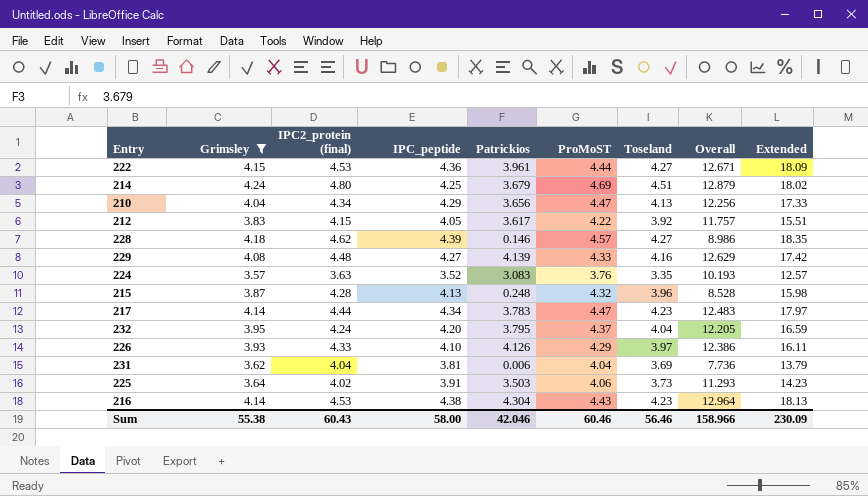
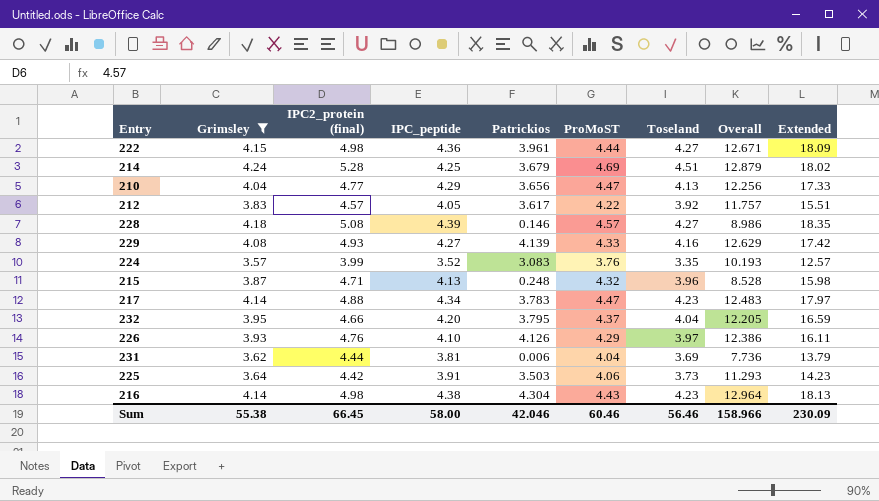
222 | IPC2_protein (final): 4.53 -> 4.98
214 | IPC2_protein (final): 4.80 -> 5.28
210 | IPC2_protein (final): 4.34 -> 4.77
212 | IPC2_protein (final): 4.15 -> 4.57
228 | IPC2_protein (final): 4.62 -> 5.08
229 | IPC2_protein (final): 4.48 -> 4.93
224 | IPC2_protein (final): 3.63 -> 3.99
215 | IPC2_protein (final): 4.28 -> 4.71
217 | IPC2_protein (final): 4.44 -> 4.88
232 | IPC2_protein (final): 4.24 -> 4.66
226 | IPC2_protein (final): 4.33 -> 4.76
231 | IPC2_protein (final): 4.04 -> 4.44
225 | IPC2_protein (final): 4.02 -> 4.42
216 | IPC2_protein (final): 4.53 -> 4.98
Sum | IPC2_protein (final): 60.43 -> 66.45

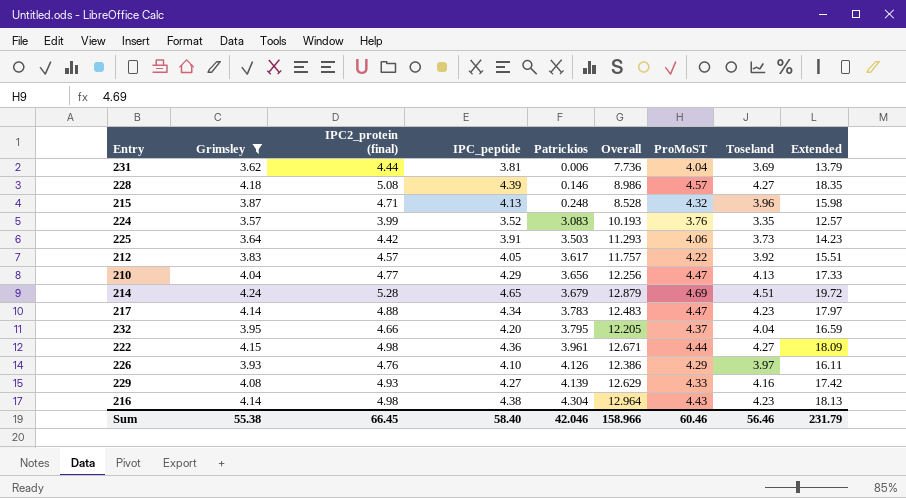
row order: none -> Patrickios ascending
column Overall | position: 8 -> 6
214 | IPC_peptide: 4.25 -> 4.65
214 | Extended: 18.02 -> 19.72
Sum | IPC_peptide: 58.00 -> 58.40
Sum | Extended: 230.09 -> 231.79

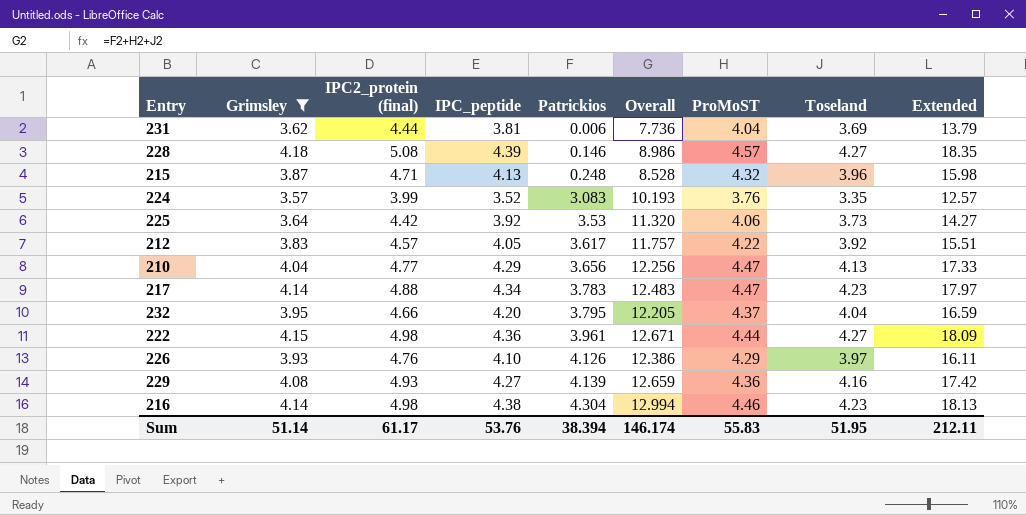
row 214: 4.24 | 5.28 | 4.65 | 3.679 | 12.879 | 4.69 | 4.51 | 19.72 -> none
225 | IPC_peptide: 3.91 -> 3.92
225 | Patrickios: 3.503 -> 3.53
225 | Overall: 11.293 -> 11.320
225 | Extended: 14.23 -> 14.27
229 | Overall: 12.629 -> 12.659
229 | ProMoST: 4.33 -> 4.36
216 | Overall: 12.964 -> 12.994
216 | ProMoST: 4.43 -> 4.46
Sum | Grimsley: 55.38 -> 51.14
Sum | IPC2_protein (final): 66.45 -> 61.17
Sum | IPC_peptide: 58.40 -> 53.76
Sum | Patrickios: 42.046 -> 38.394
Sum | Overall: 158.966 -> 146.174
Sum | ProMoST: 60.46 -> 55.83
Sum | Toseland: 56.46 -> 51.95
Sum | Extended: 231.79 -> 212.11

